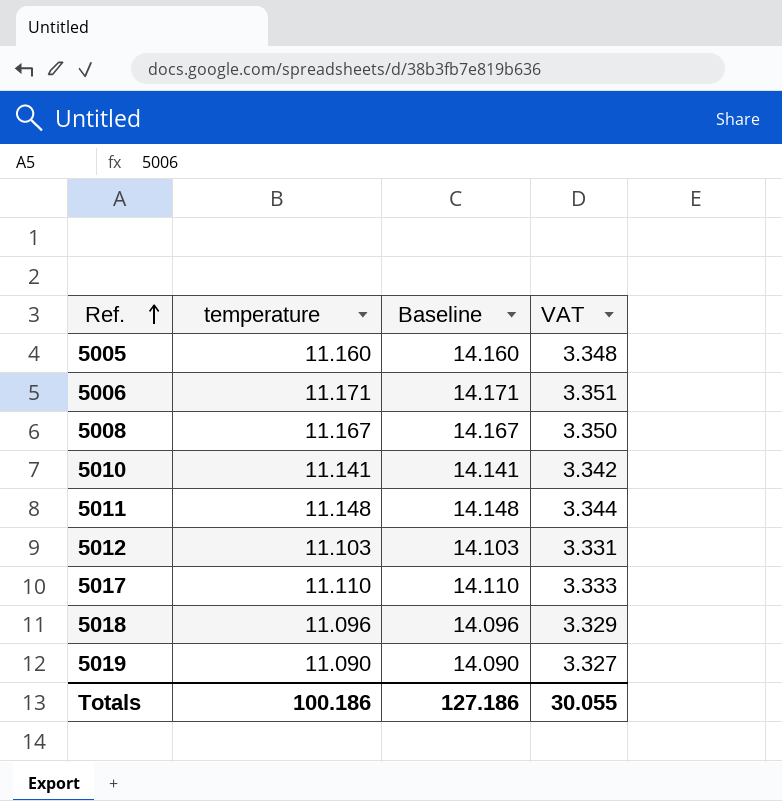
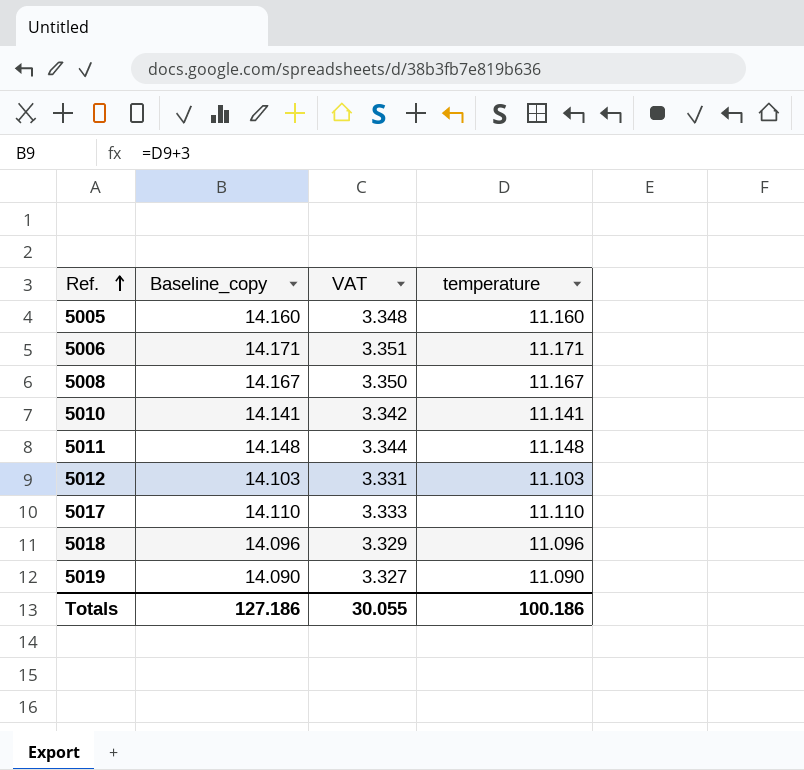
column name: Baseline -> Baseline_copy
column temperature | position: 2 -> 4

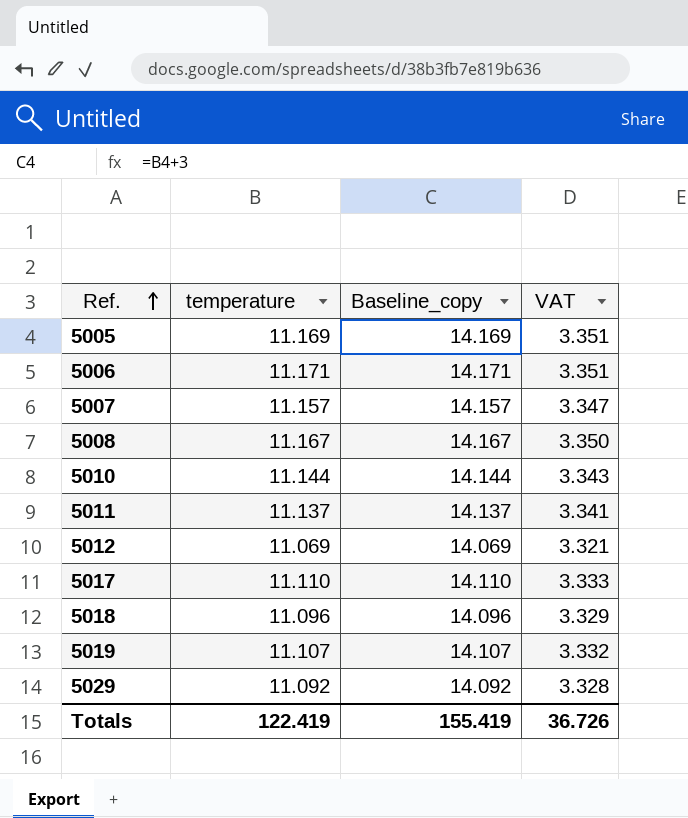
column temperature | position: 4 -> 2
5005 | temperature: 11.160 -> 11.169
5005 | Baseline_copy: 14.160 -> 14.169
5005 | VAT: 3.348 -> 3.351
row 5007: none -> 11.157 | 14.157 | 3.347
5010 | temperature: 11.141 -> 11.144
5010 | Baseline_copy: 14.141 -> 14.144
5010 | VAT: 3.342 -> 3.343
5011 | temperature: 11.148 -> 11.137
5011 | Baseline_copy: 14.148 -> 14.137
5011 | VAT: 3.344 -> 3.341
5012 | temperature: 11.103 -> 11.069
5012 | Baseline_copy: 14.103 -> 14.069
5012 | VAT: 3.331 -> 3.321
5019 | temperature: 11.090 -> 11.107
5019 | Baseline_copy: 14.090 -> 14.107
5019 | VAT: 3.327 -> 3.332
row 5029: none -> 11.092 | 14.092 | 3.328
Totals | temperature: 100.186 -> 122.419
Totals | Baseline_copy: 127.186 -> 155.419
Totals | VAT: 30.055 -> 36.726

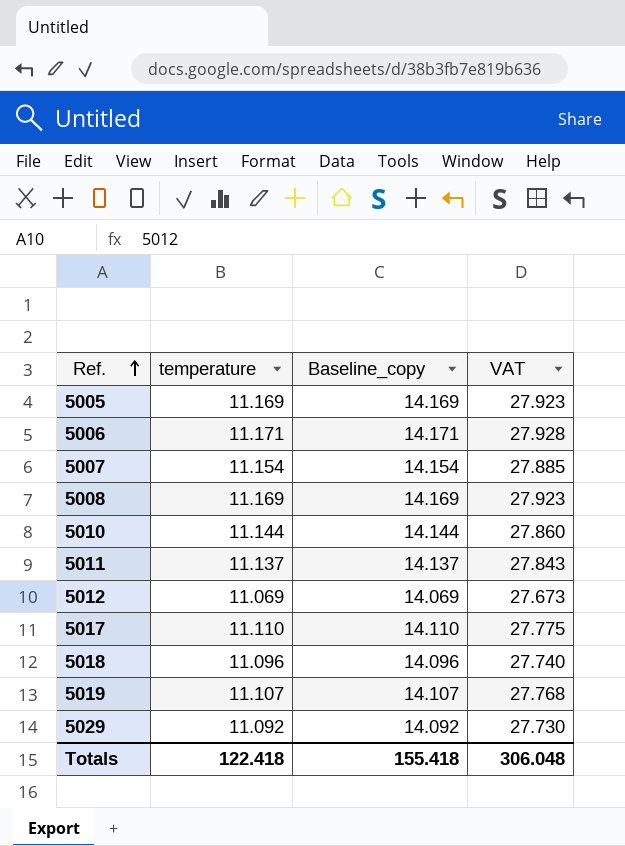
column VAT | formula: [temperature] * 0.3 -> [temperature] * 2.5
5007 | temperature: 11.157 -> 11.154
5007 | Baseline_copy: 14.157 -> 14.154
5008 | temperature: 11.167 -> 11.169
5008 | Baseline_copy: 14.167 -> 14.169
Totals | temperature: 122.419 -> 122.418
Totals | Baseline_copy: 155.419 -> 155.418
Totals | VAT: 36.726 -> 306.048

